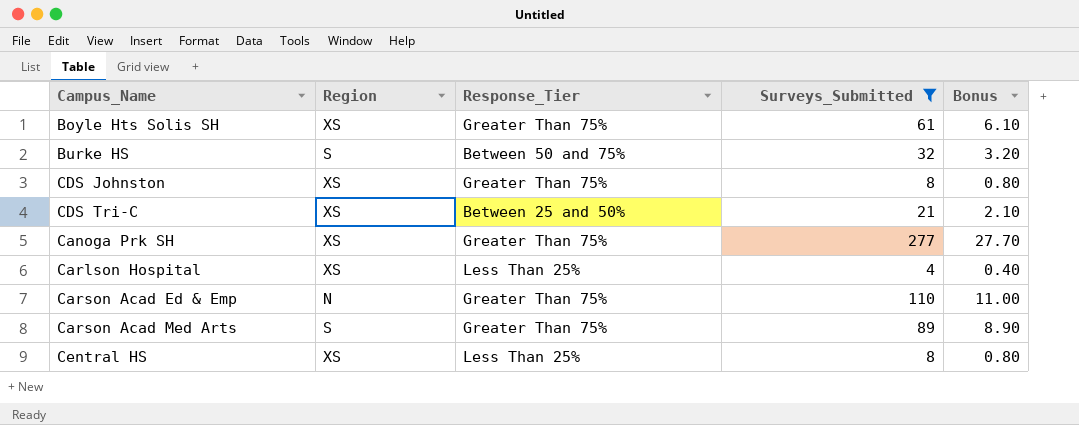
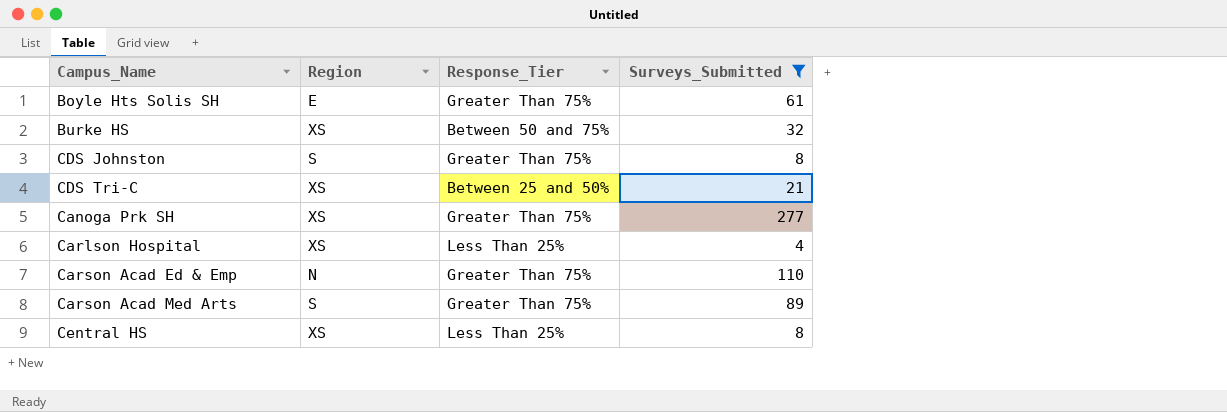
column Bonus | formula: [Surveys_Submitted] * 0.1 -> none
Boyle Hts Solis SH | Region: XS -> E
Burke HS | Region: S -> XS
CDS Johnston | Region: XS -> S

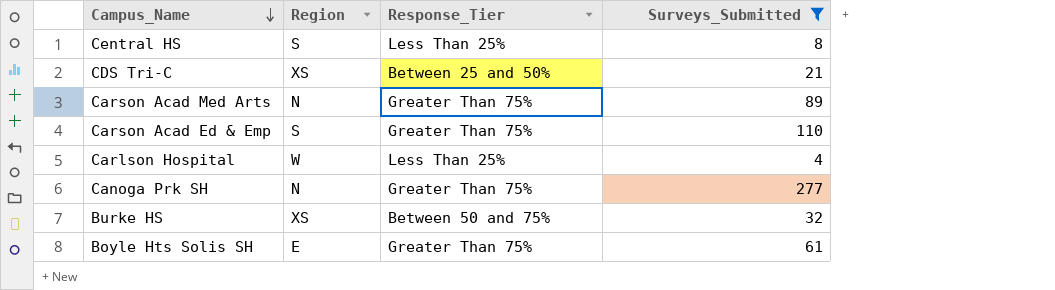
row order: none -> Campus_Name descending
row CDS Johnston: S | Greater Than 75% | 8 -> none
Central HS | Region: XS -> S
Carson Acad Med Arts | Region: S -> N
Carson Acad Ed & Emp | Region: N -> S
Carlson Hospital | Region: XS -> W
Canoga Prk SH | Region: XS -> N

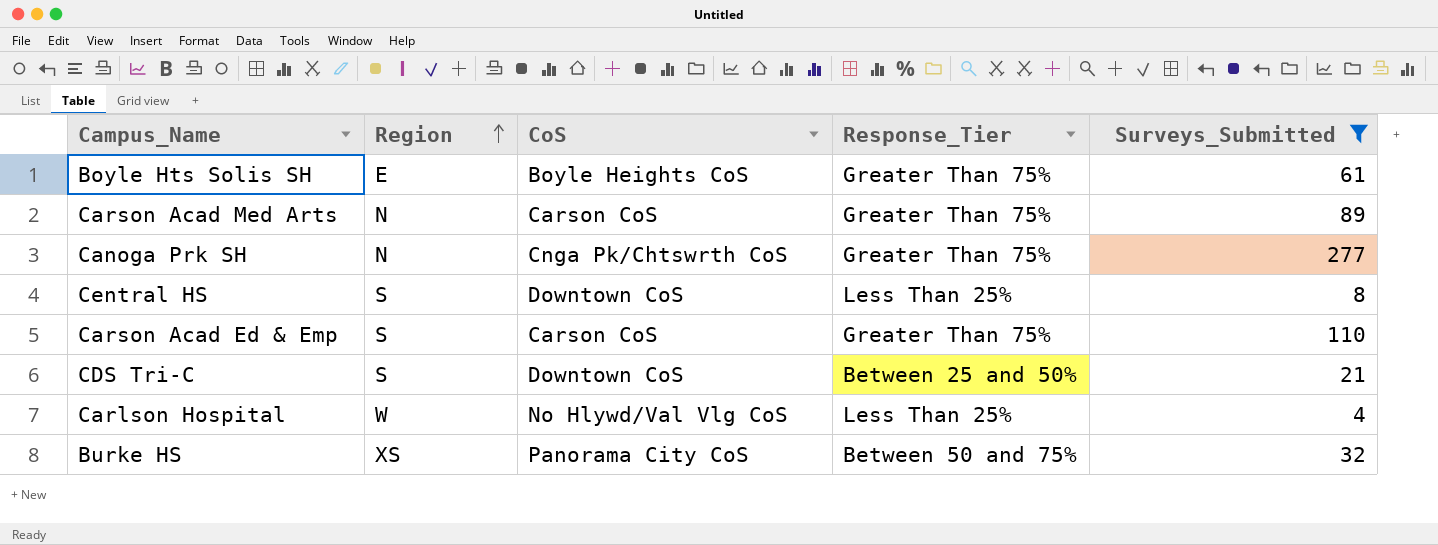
row order: Campus_Name descending -> Region ascending
column CoS | position: none -> 3
CDS Tri-C | Region: XS -> S

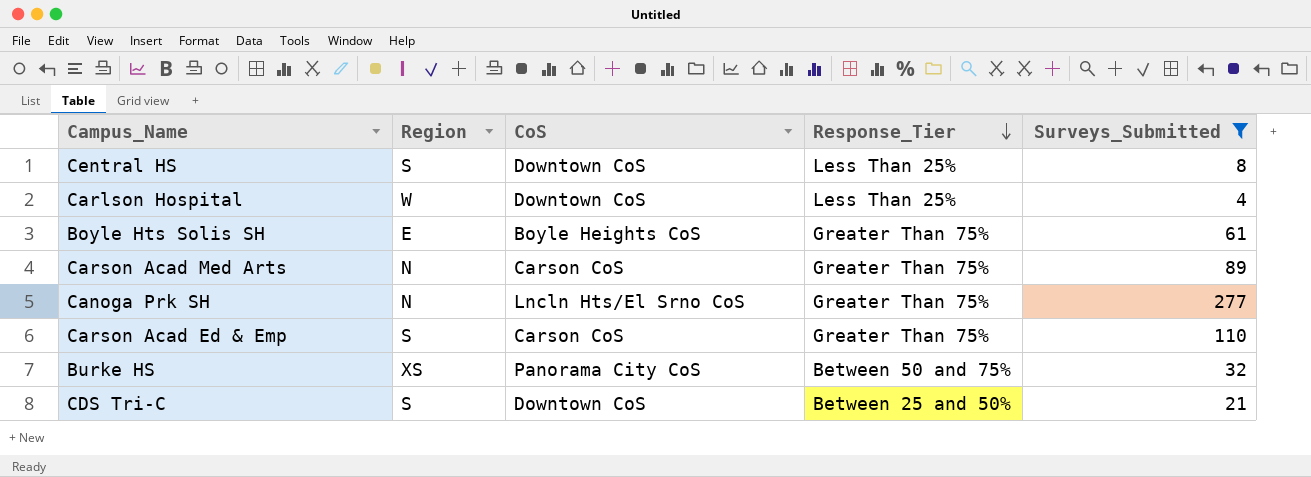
row order: Region ascending -> Response_Tier descending
Carlson Hospital | CoS: No Hlywd/Val Vlg CoS -> Downtown CoS
Canoga Prk SH | CoS: Cnga Pk/Chtswrth CoS -> Lncln Hts/El Srno CoS

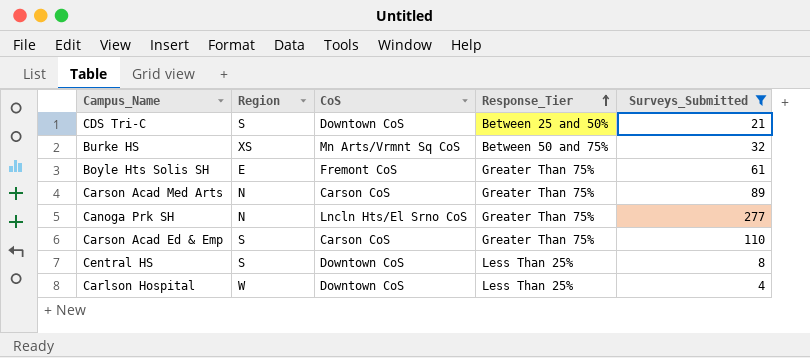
row order: Response_Tier descending -> Response_Tier ascending
Burke HS | CoS: Panorama City CoS -> Mn Arts/Vrmnt Sq CoS
Boyle Hts Solis SH | CoS: Boyle Heights CoS -> Fremont CoS

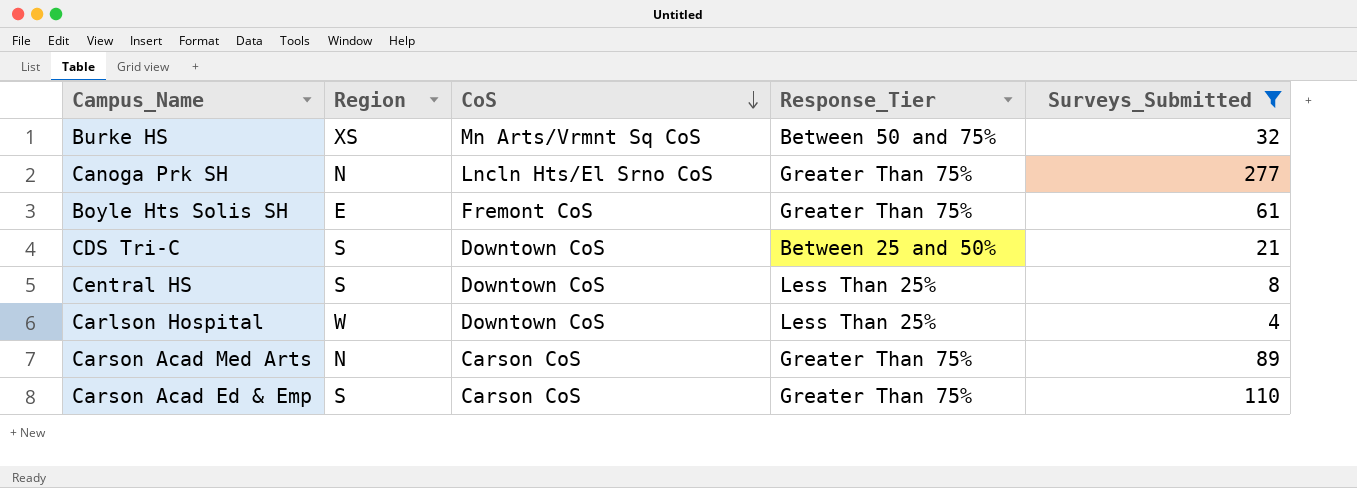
row order: Response_Tier ascending -> CoS descending

